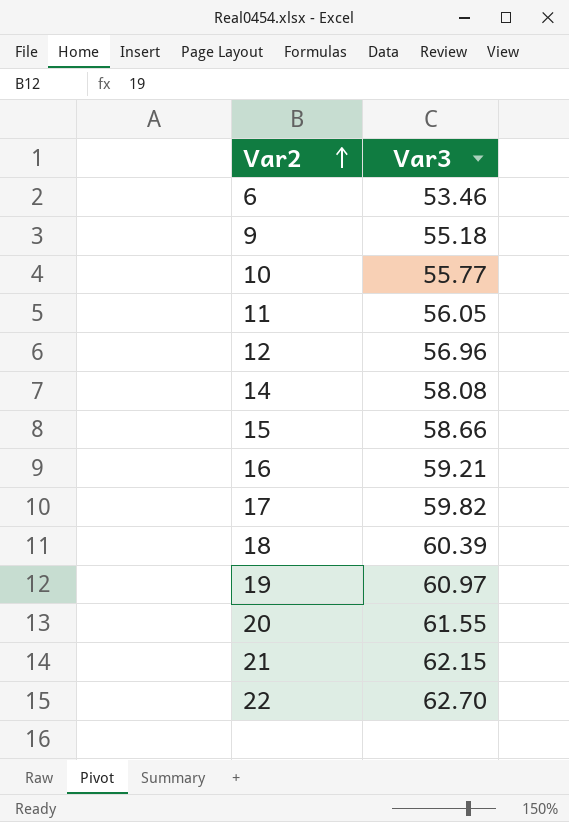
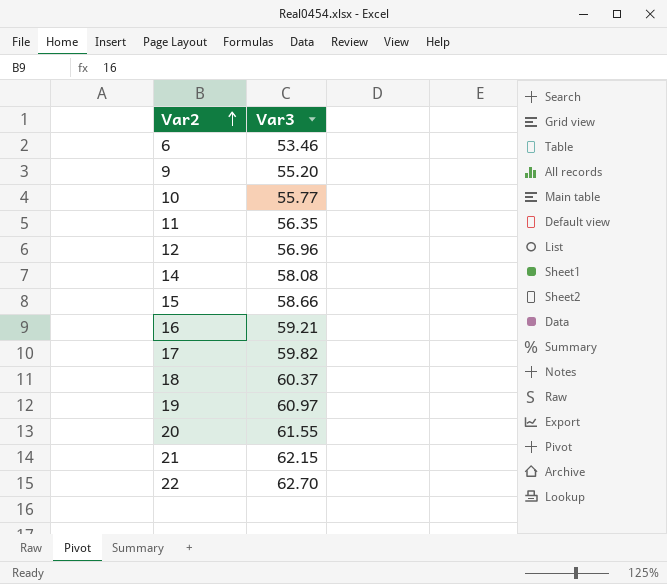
9 | Var3: 55.18 -> 55.20
11 | Var3: 56.05 -> 56.35
18 | Var3: 60.39 -> 60.37

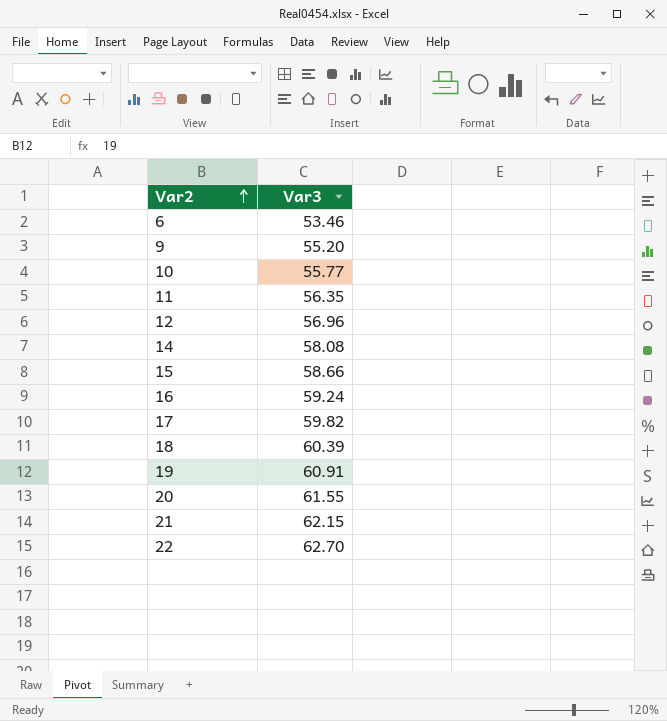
16 | Var3: 59.21 -> 59.24
18 | Var3: 60.37 -> 60.39
19 | Var3: 60.97 -> 60.91

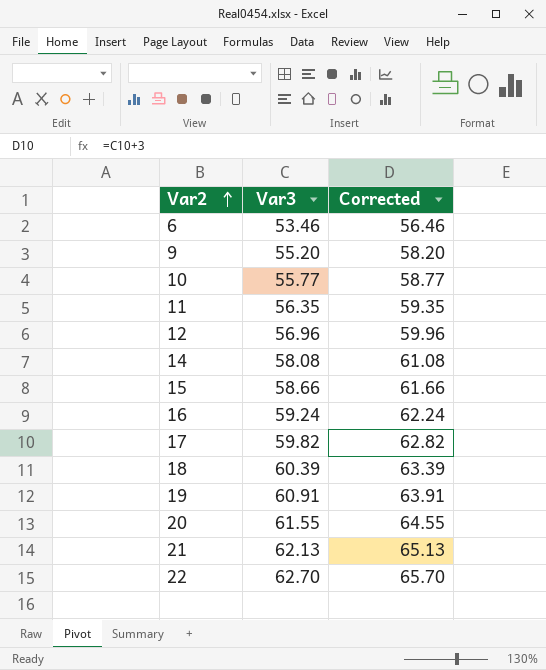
column Corrected | formula: none -> [Var3] + 3
21 | Var3: 62.15 -> 62.13

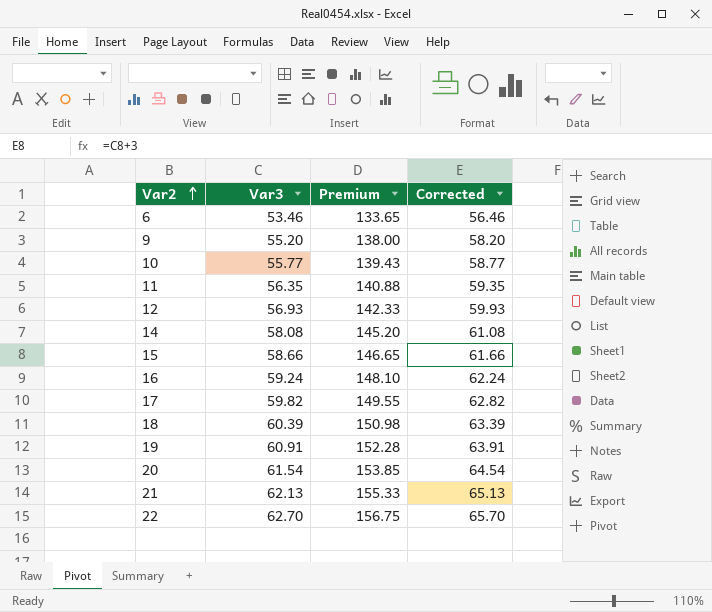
column Premium | formula: none -> [Var3] * 2.5
12 | Var3: 56.96 -> 56.93
12 | Corrected: 59.96 -> 59.93
20 | Var3: 61.55 -> 61.54
20 | Corrected: 64.55 -> 64.54

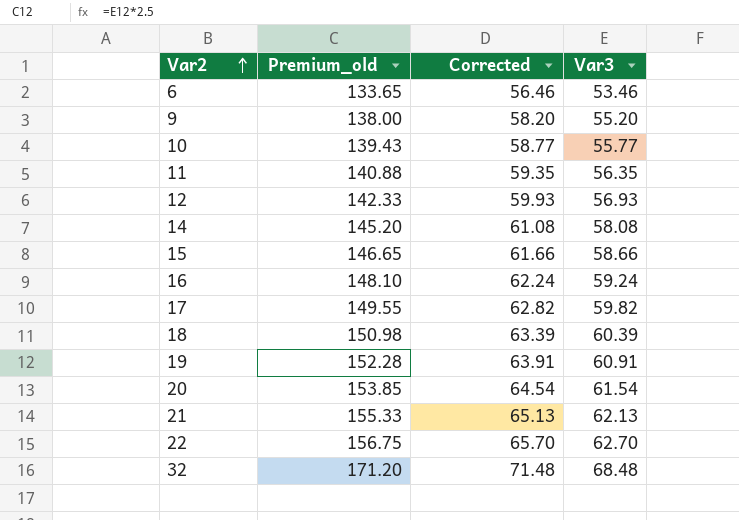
column name: Premium -> Premium_old
column Var3 | position: 2 -> 4
row 32: none -> 171.20 | 71.48 | 68.48

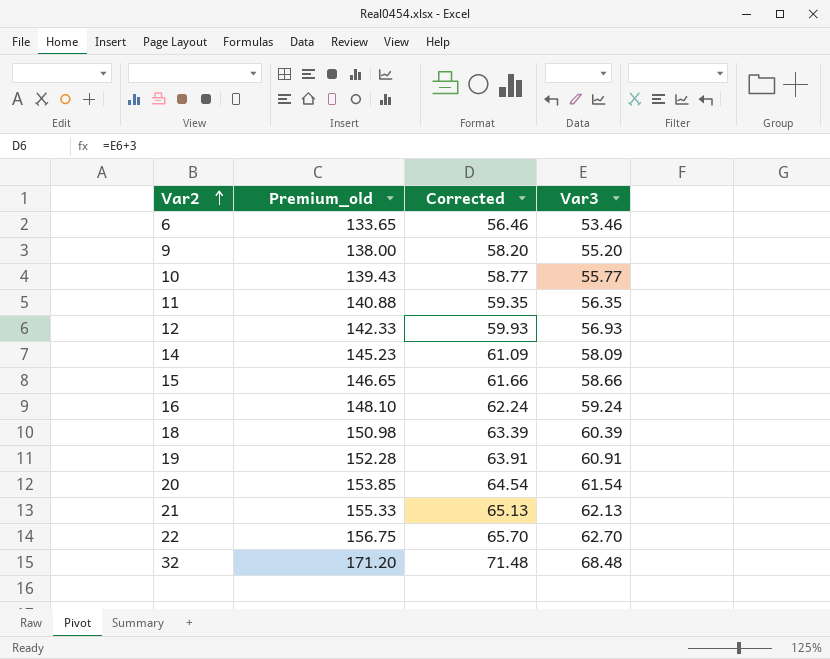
row 17: 149.55 | 62.82 | 59.82 -> none
14 | Premium_old: 145.20 -> 145.23
14 | Corrected: 61.08 -> 61.09
14 | Var3: 58.08 -> 58.09

